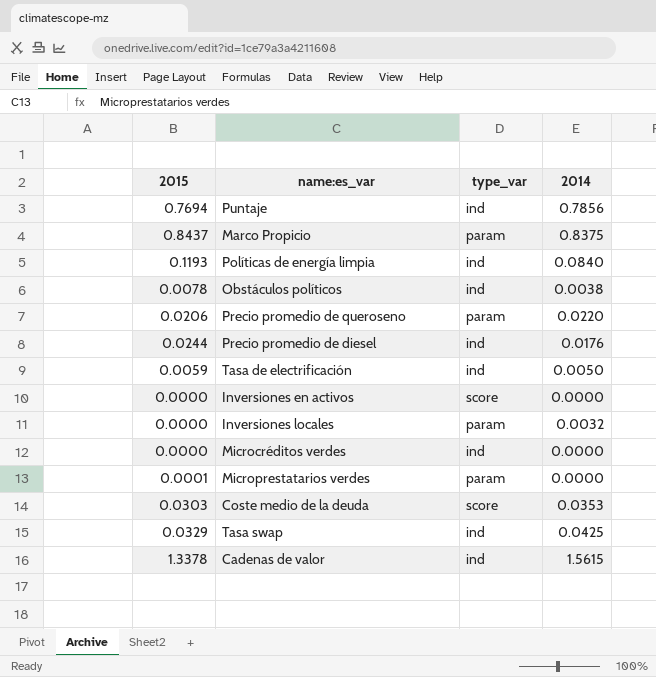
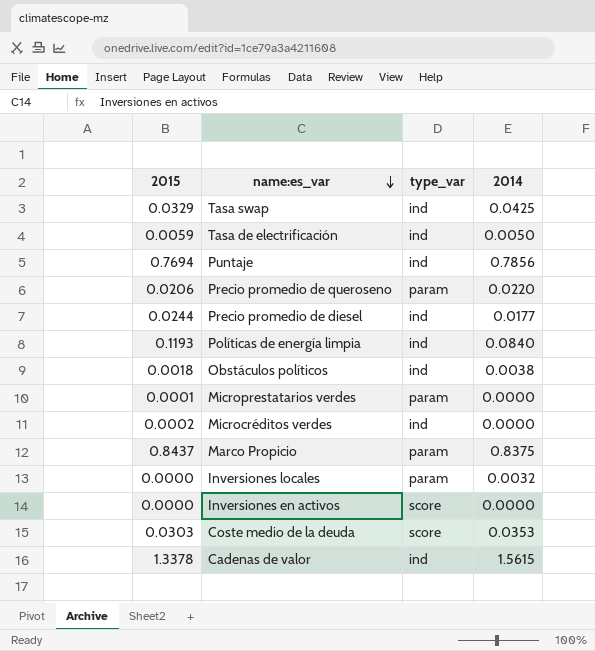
row order: none -> name:es_var descending
Precio promedio de diesel | 2014: 0.0176 -> 0.0177
Obstáculos políticos | 2015: 0.0078 -> 0.0018
Microcréditos verdes | 2015: 0.0000 -> 0.0002

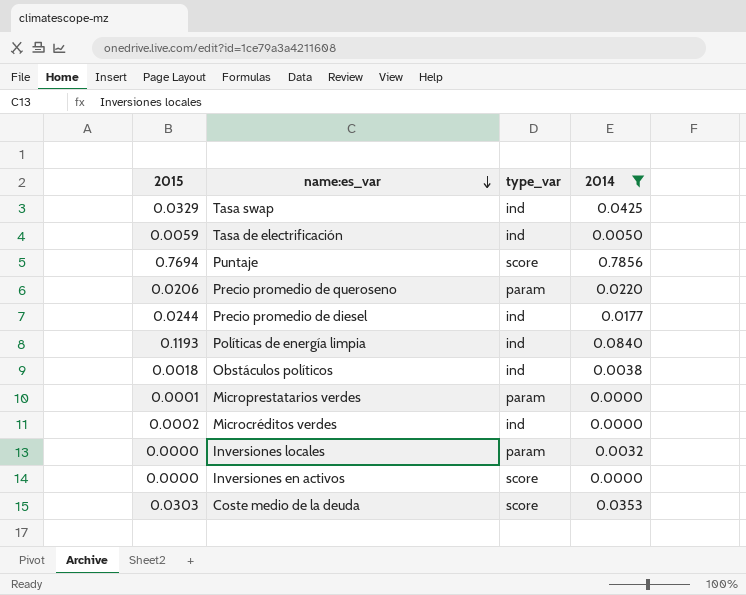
filter: none -> 2014 <= 0.7856
Puntaje | type_var: ind -> score

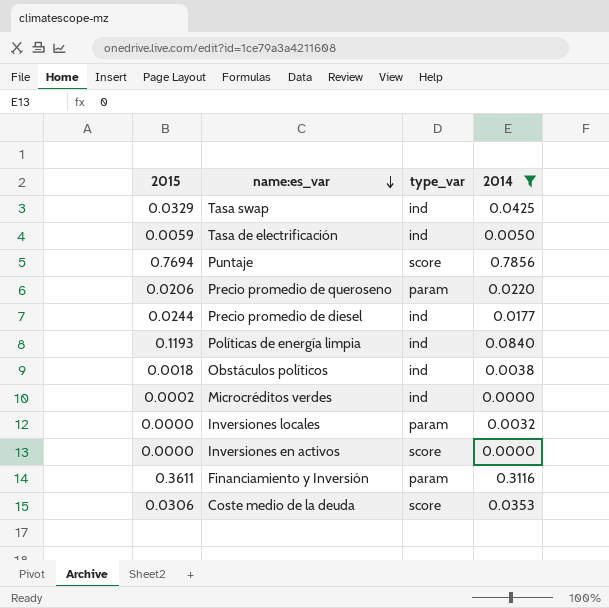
row Microprestatarios verdes: 0.0001 | param | 0.0000 -> none
row Financiamiento y Inversión: none -> 0.3611 | param | 0.3116
Coste medio de la deuda | 2015: 0.0303 -> 0.0306

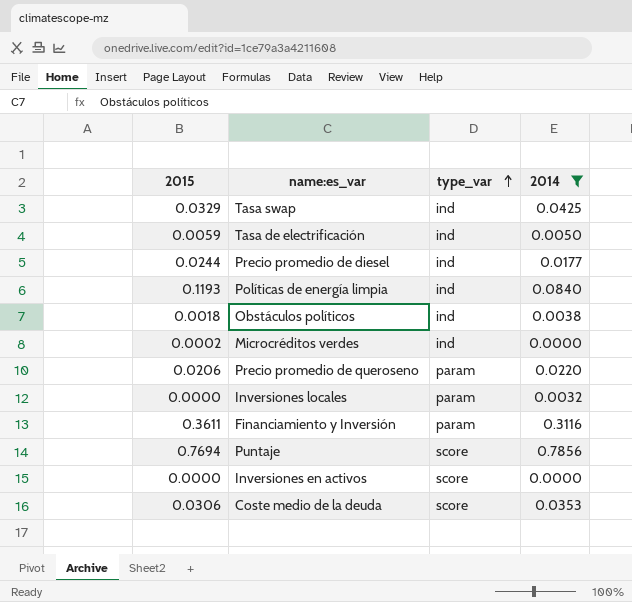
row order: name:es_var descending -> type_var ascending

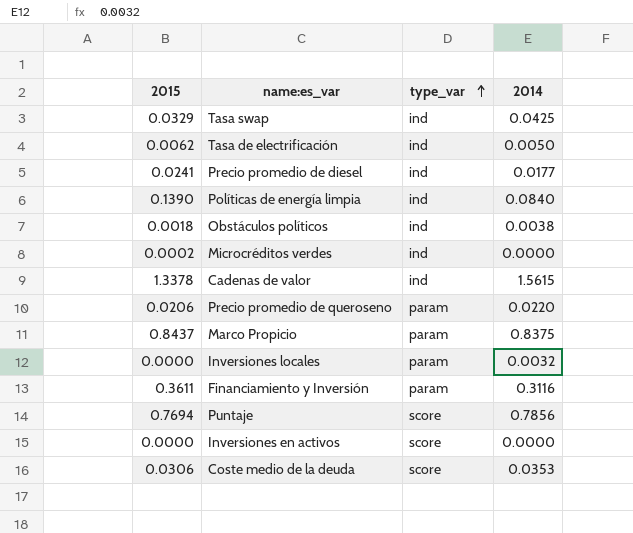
filter: 2014 <= 0.7856 -> none
Tasa de electrificación | 2015: 0.0059 -> 0.0062
Precio promedio de diesel | 2015: 0.0244 -> 0.0241
Políticas de energía limpia | 2015: 0.1193 -> 0.1390

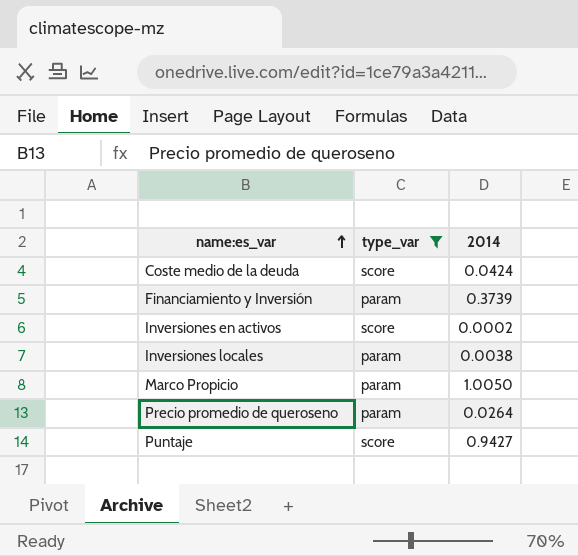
filter: none -> type_var != ind
row order: type_var ascending -> name:es_var ascending
column 2015 | position: 1 -> none
Coste medio de la deuda | 2014: 0.0353 -> 0.0424
Financiamiento y Inversión | 2014: 0.3116 -> 0.3739
Inversiones en activos | 2014: 0.0000 -> 0.0002
Inversiones locales | 2014: 0.0032 -> 0.0038
Marco Propicio | 2014: 0.8375 -> 1.0050
Precio promedio de queroseno | 2014: 0.0220 -> 0.0264
Puntaje | 2014: 0.7856 -> 0.9427

